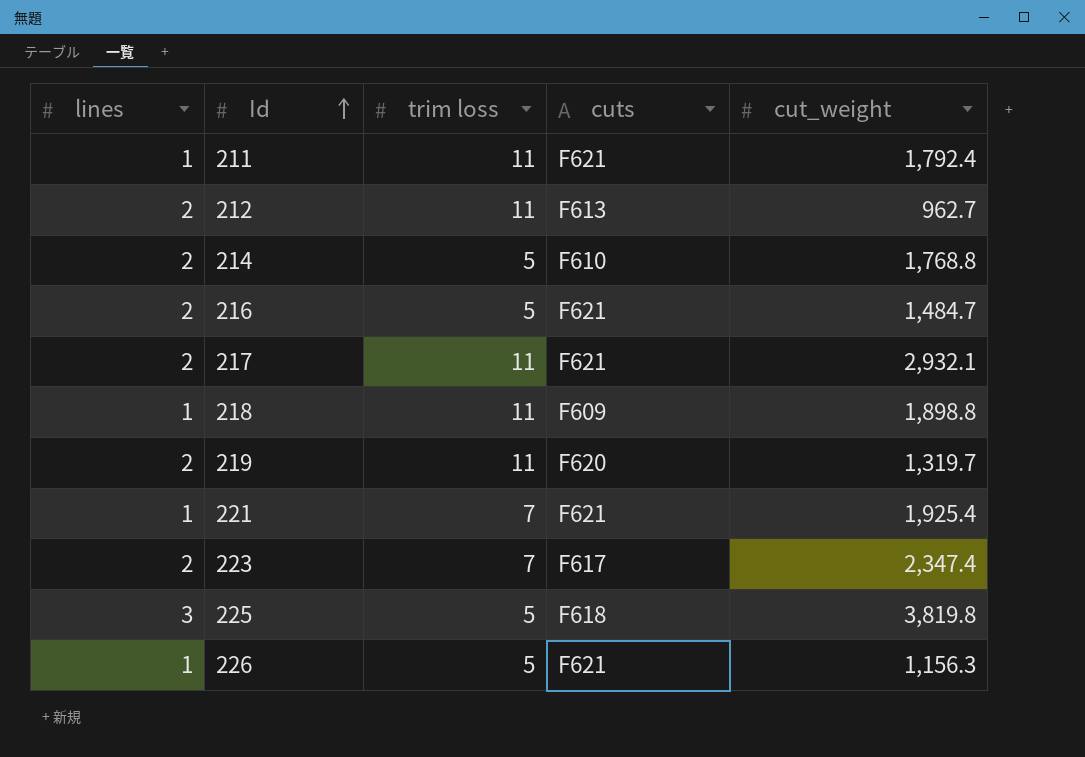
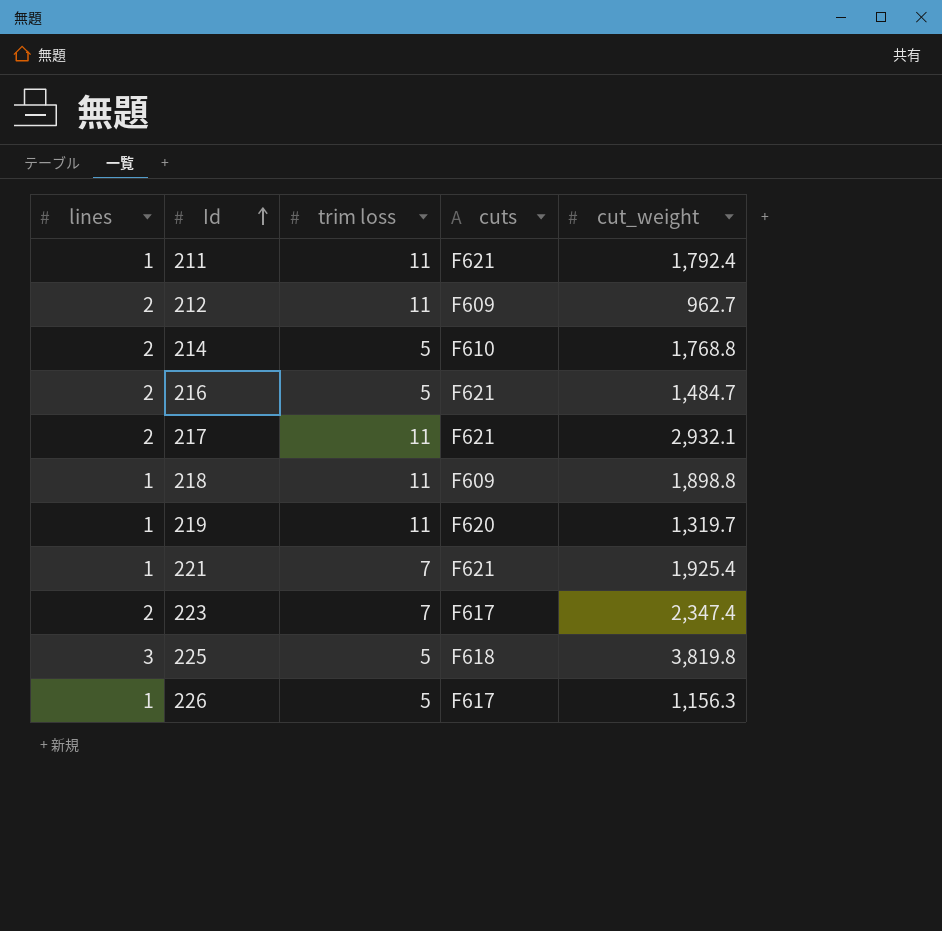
212 | cuts: F613 -> F609
219 | lines: 2 -> 1
226 | cuts: F621 -> F617

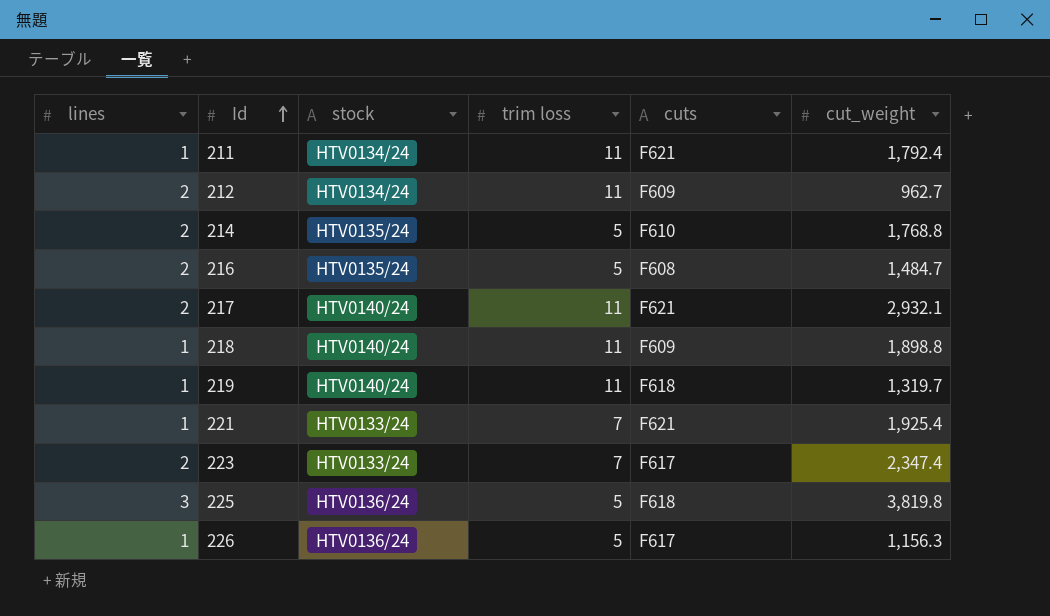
column stock | position: none -> 3
216 | cuts: F621 -> F608
219 | cuts: F620 -> F618

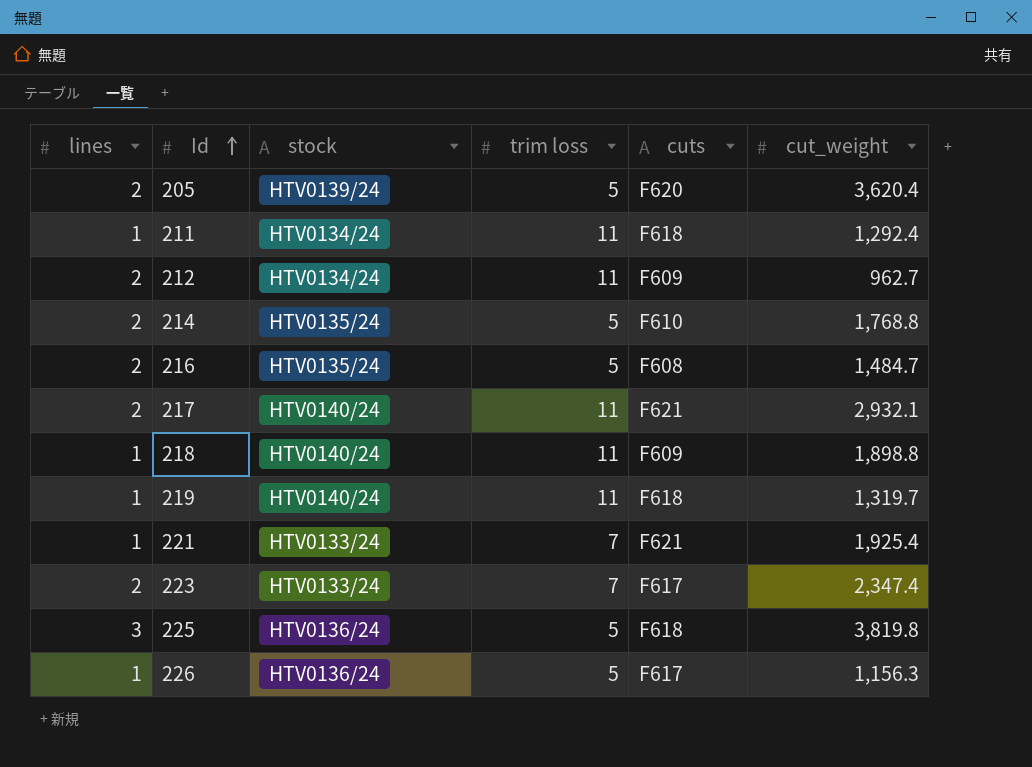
row 205: none -> 2 | HTV0139/24 | 5 | F620 | 3,620.4
211 | cuts: F621 -> F618
211 | cut_weight: 1,792.4 -> 1,292.4

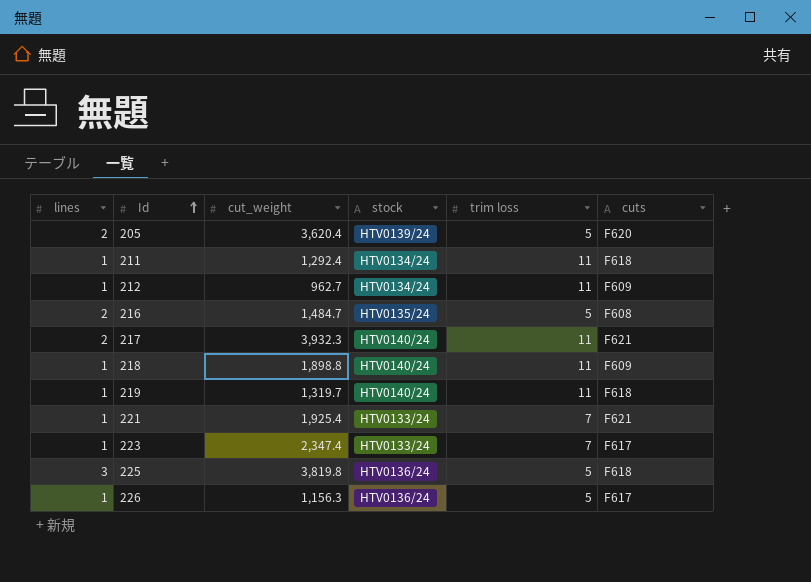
column cut_weight | position: 6 -> 3
row 214: 2 | HTV0135/24 | 5 | F610 | 1,768.8 -> none
212 | lines: 2 -> 1
217 | cut_weight: 2,932.1 -> 3,932.3
223 | lines: 2 -> 1

